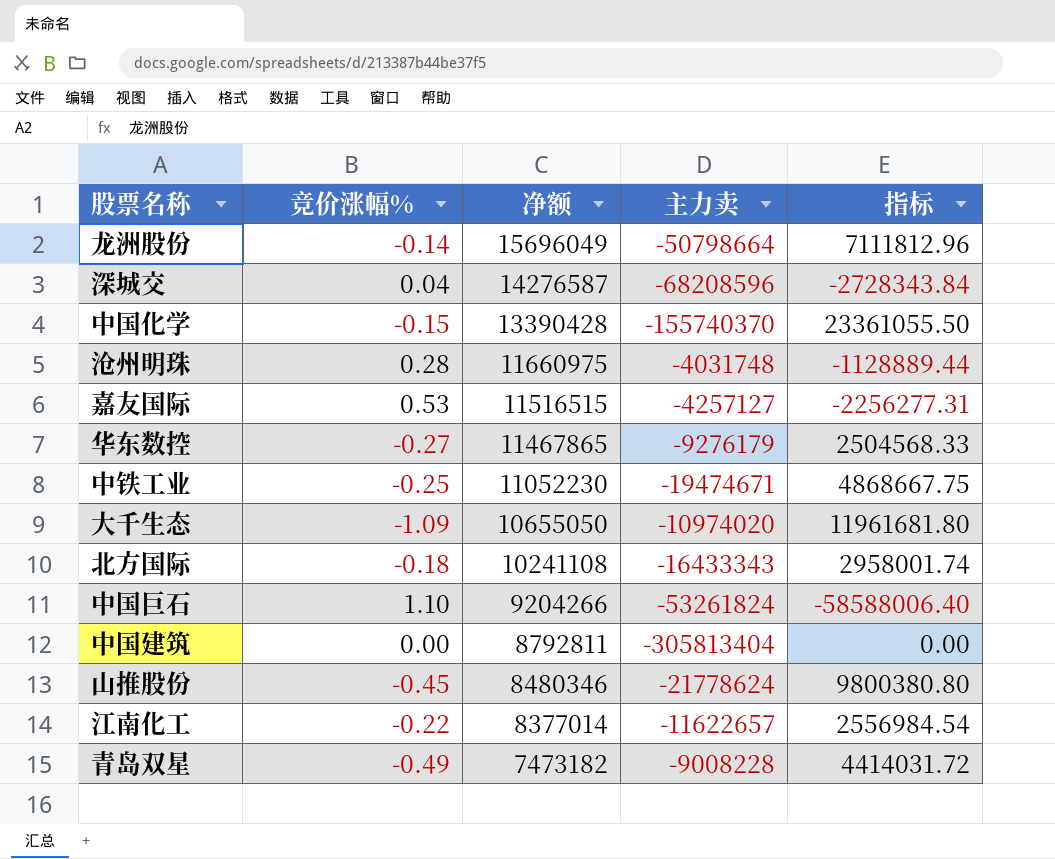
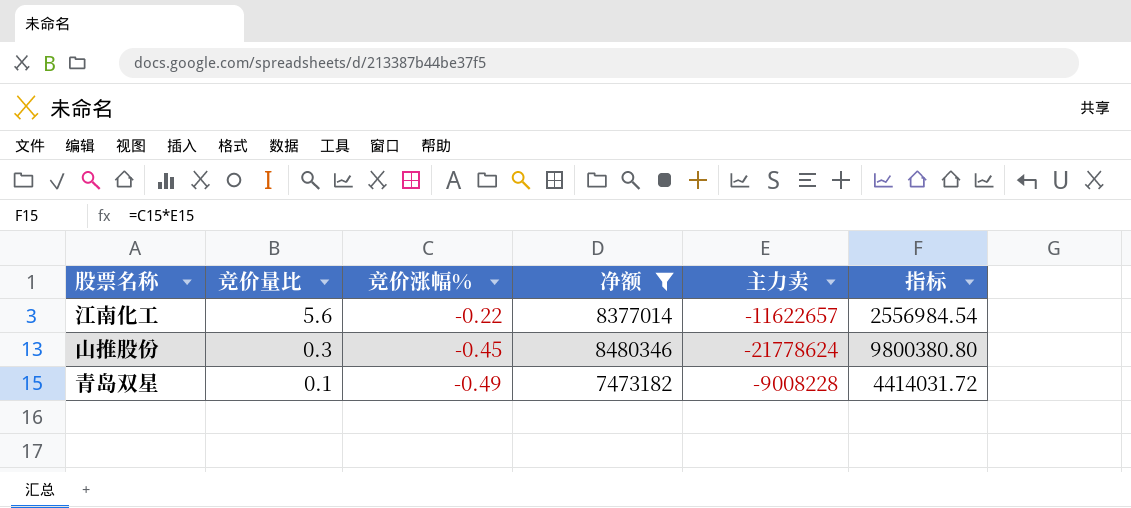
filter: none -> 净额 <= 8480346
row order: 净额 descending -> 竞价量比 descending
column 竞价量比 | position: none -> 2

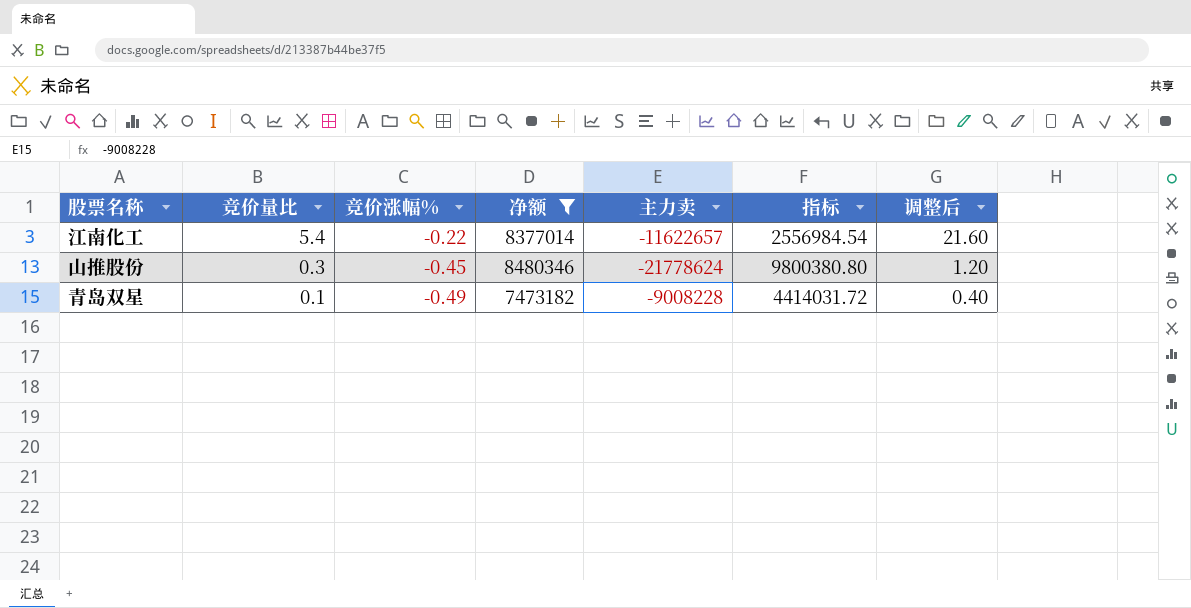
column 调整后 | formula: none -> [竞价量比] * 4
江南化工 | 竞价量比: 5.6 -> 5.4

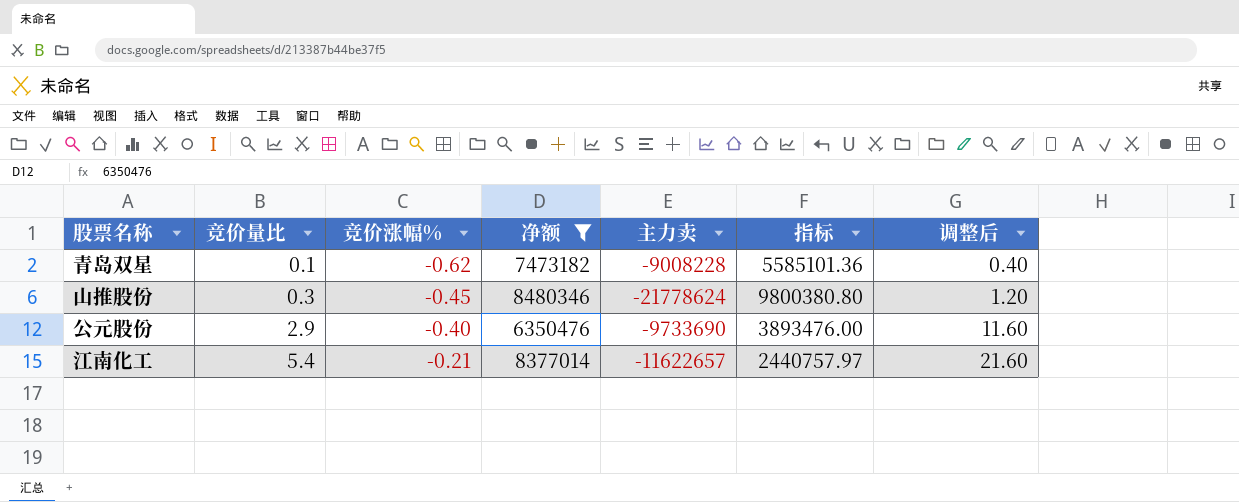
row order: 竞价量比 descending -> 竞价量比 ascending
青岛双星 | 竞价涨幅%: -0.49 -> -0.62
青岛双星 | 指标: 4414031.72 -> 5585101.36
row 公元股份: none -> 2.9 | -0.40 | 6350476 | -9733690 | 3893476.00 | 11.60
江南化工 | 竞价涨幅%: -0.22 -> -0.21
江南化工 | 指标: 2556984.54 -> 2440757.97

